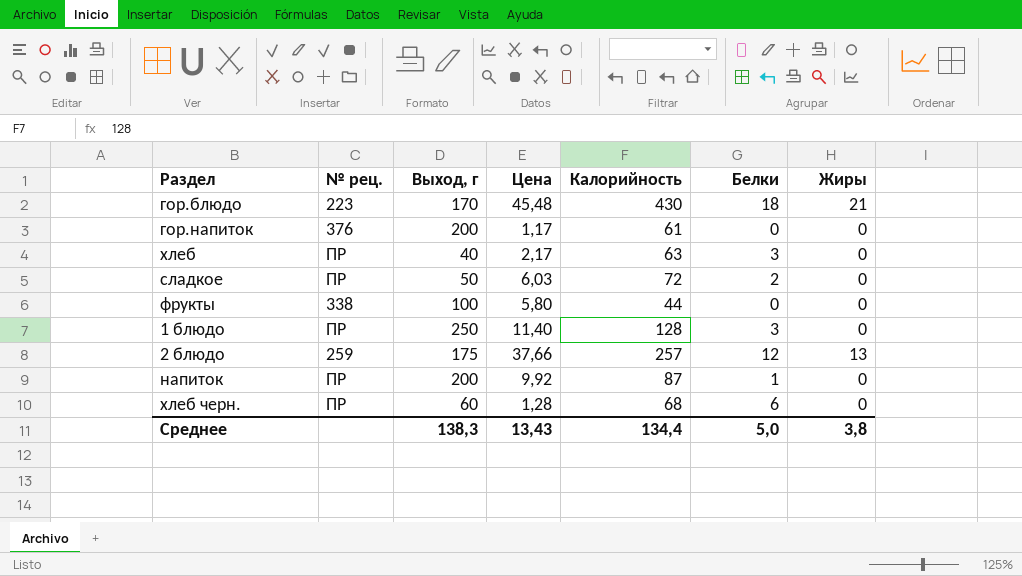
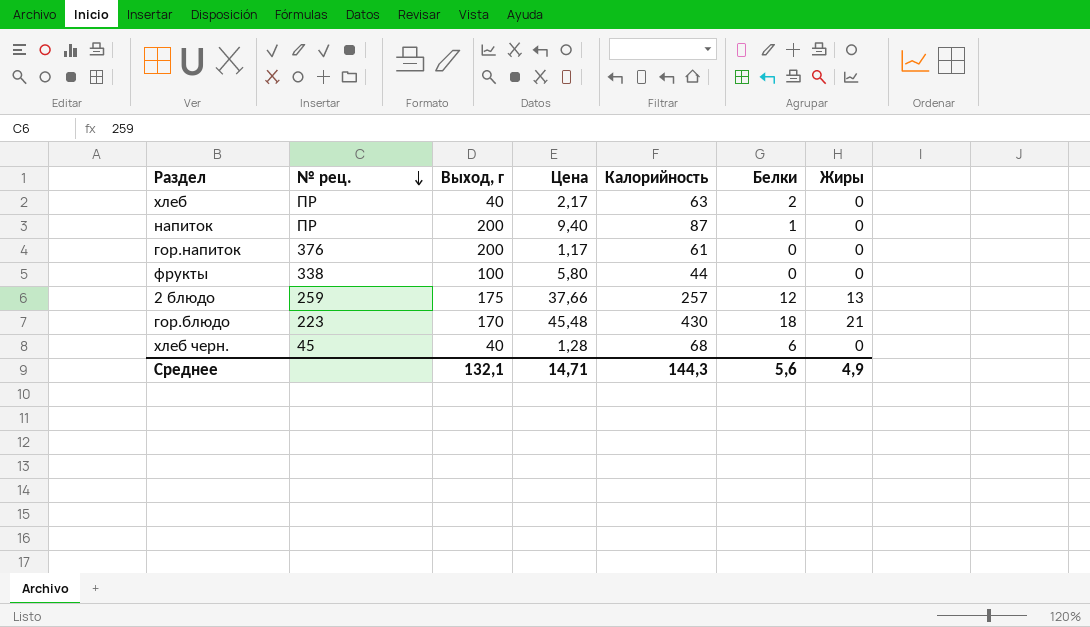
row order: none -> № рец. descending
row сладкое: ПР | 50 | 6,03 | 72 | 2 | 0 -> none
row 1 блюдо: ПР | 250 | 11,40 | 128 | 3 | 0 -> none
хлеб | Белки: 3 -> 2
напиток | Цена: 9,92 -> 9,40
хлеб черн. | № рец.: ПР -> 45
хлеб черн. | Выход, г: 60 -> 40
Среднее | Выход, г: 138,3 -> 132,1
Среднее | Цена: 13,43 -> 14,71
Среднее | Калорийность: 134,4 -> 144,3
Среднее | Белки: 5,0 -> 5,6
Среднее | Жиры: 3,8 -> 4,9

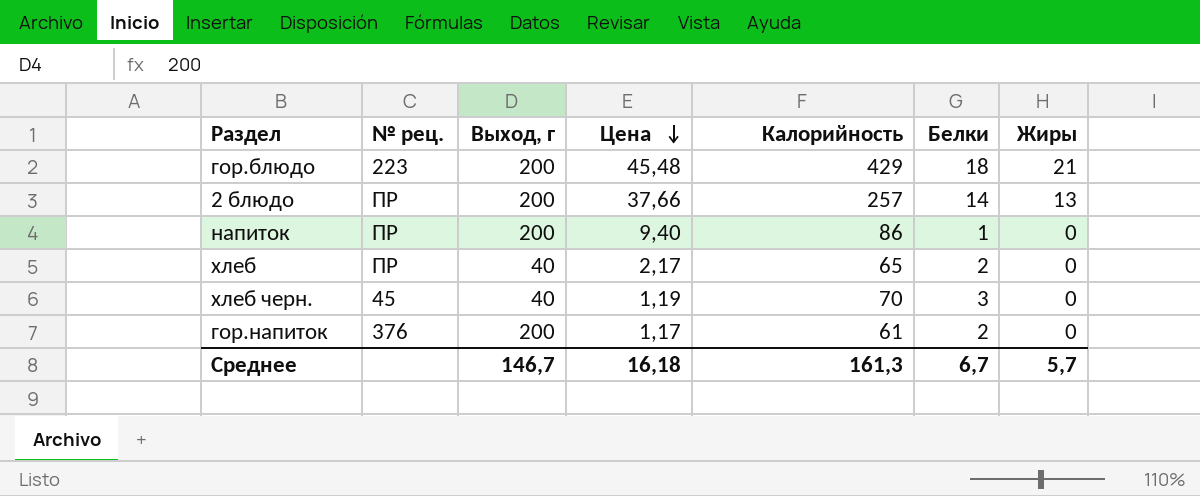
row order: № рец. descending -> Цена descending
row фрукты: 338 | 100 | 5,80 | 44 | 0 | 0 -> none
гор.блюдо | Выход, г: 170 -> 200
гор.блюдо | Калорийность: 430 -> 429
2 блюдо | № рец.: 259 -> ПР
2 блюдо | Выход, г: 175 -> 200
2 блюдо | Белки: 12 -> 14
напиток | Калорийность: 87 -> 86
хлеб | Калорийность: 63 -> 65
хлеб черн. | Цена: 1,28 -> 1,19
хлеб черн. | Калорийность: 68 -> 70
хлеб черн. | Белки: 6 -> 3
гор.напиток | Белки: 0 -> 2
Среднее | Выход, г: 132,1 -> 146,7
Среднее | Цена: 14,71 -> 16,18
Среднее | Калорийность: 144,3 -> 161,3
Среднее | Белки: 5,6 -> 6,7
Среднее | Жиры: 4,9 -> 5,7

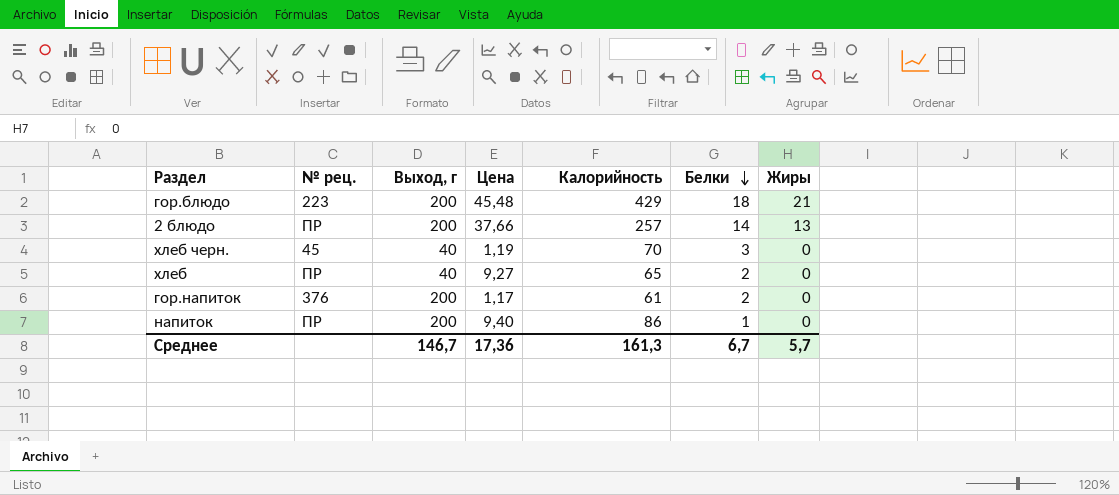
row order: Цена descending -> Белки descending
хлеб | Цена: 2,17 -> 9,27
Среднее | Цена: 16,18 -> 17,36

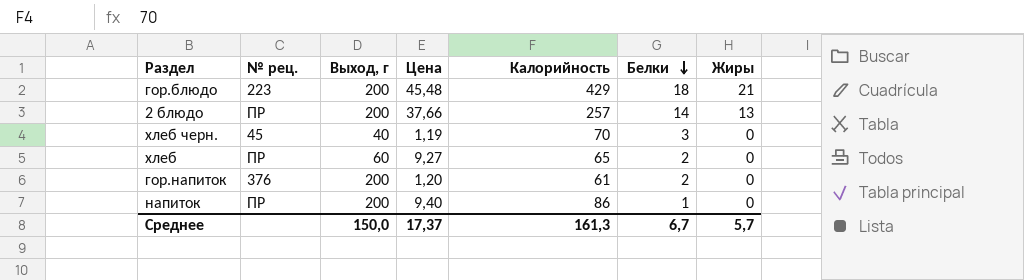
хлеб | Выход, г: 40 -> 60
гор.напиток | Цена: 1,17 -> 1,20
Среднее | Выход, г: 146,7 -> 150,0
Среднее | Цена: 17,36 -> 17,37

